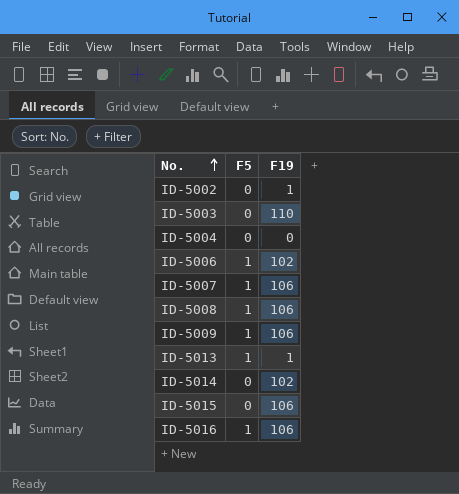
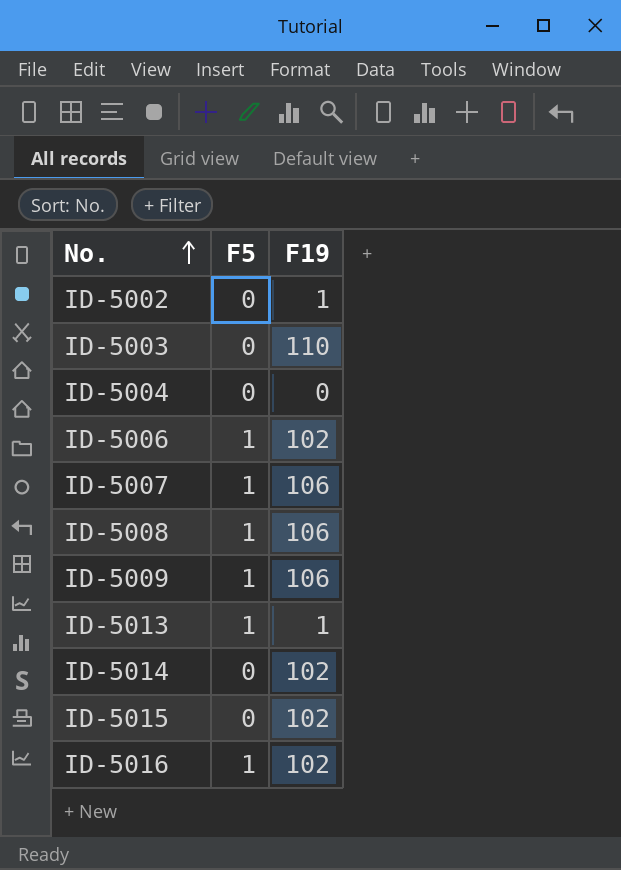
ID-5015 | F19: 106 -> 102
ID-5016 | F19: 106 -> 102

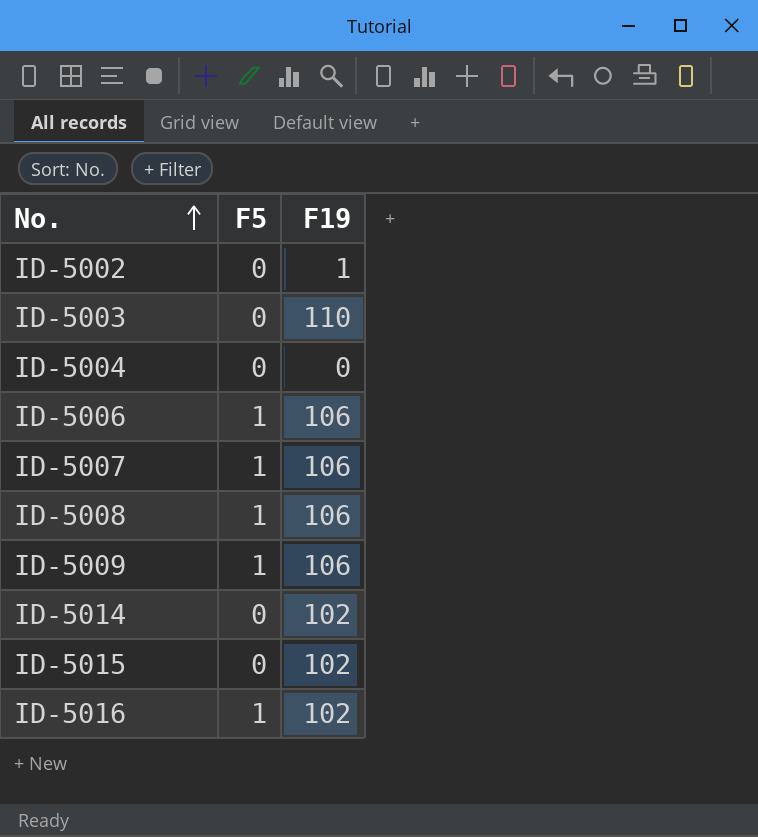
row ID-5013: 1 | 1 -> none
ID-5006 | F19: 102 -> 106

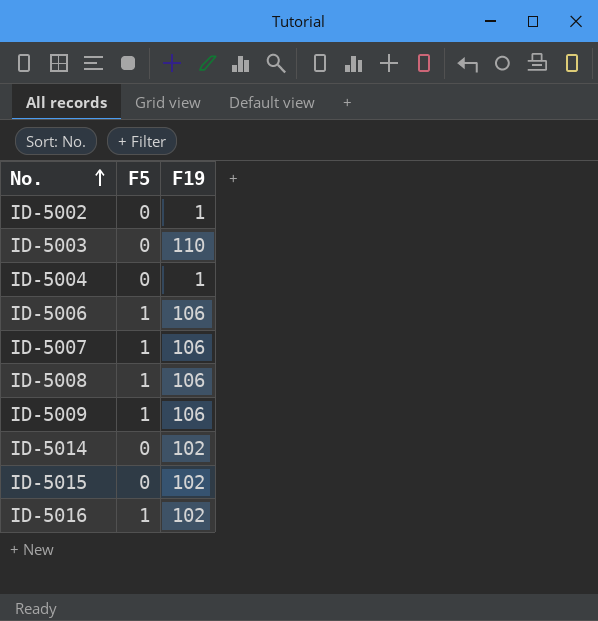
ID-5004 | F19: 0 -> 1

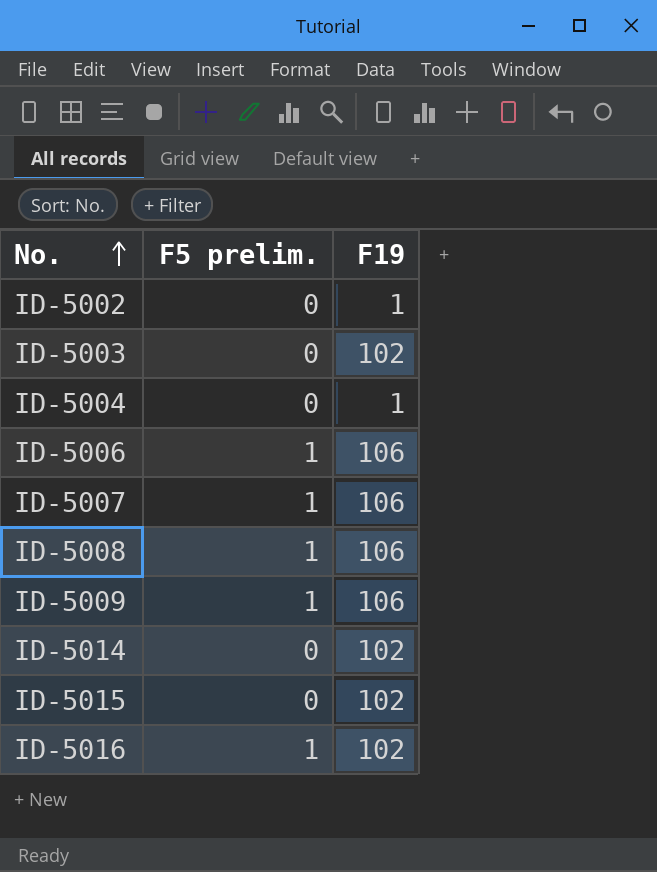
column name: F5 -> F5 prelim.
ID-5003 | F19: 110 -> 102

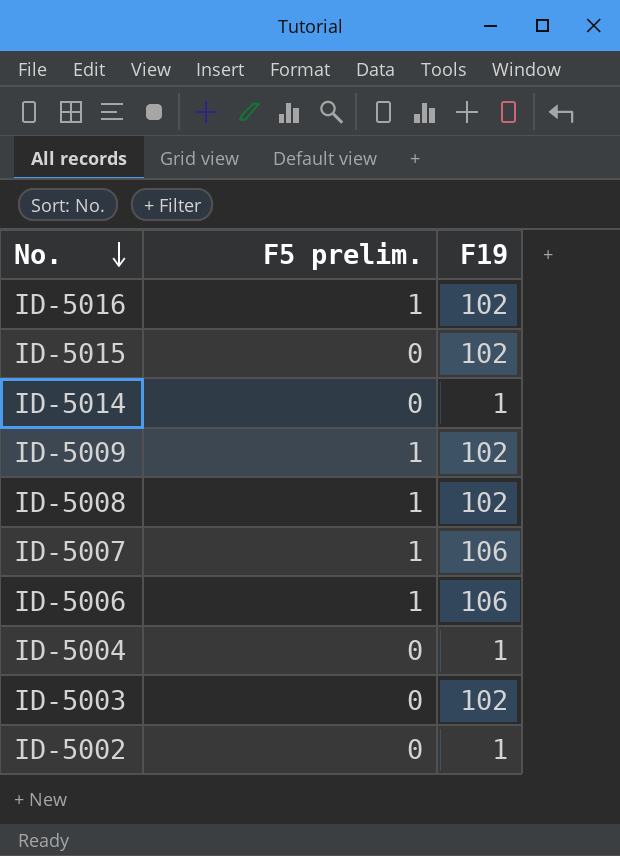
row order: No. ascending -> No. descending
ID-5014 | F19: 102 -> 1
ID-5009 | F19: 106 -> 102
ID-5008 | F19: 106 -> 102

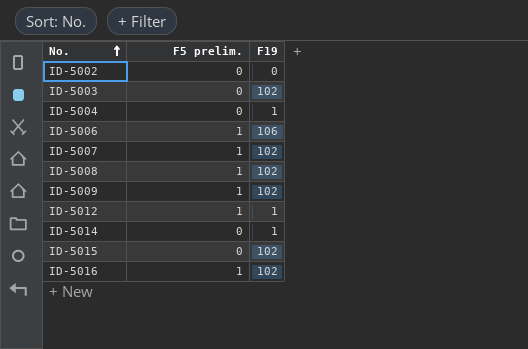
row order: No. descending -> No. ascending
ID-5002 | F19: 1 -> 0
ID-5007 | F19: 106 -> 102
row ID-5012: none -> 1 | 1

